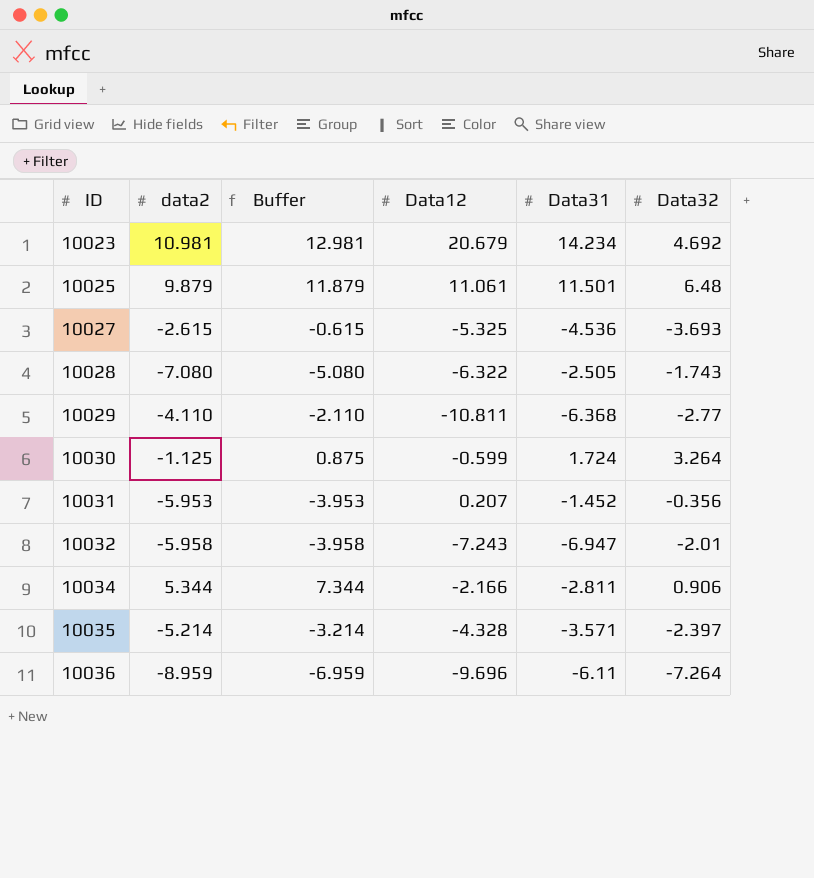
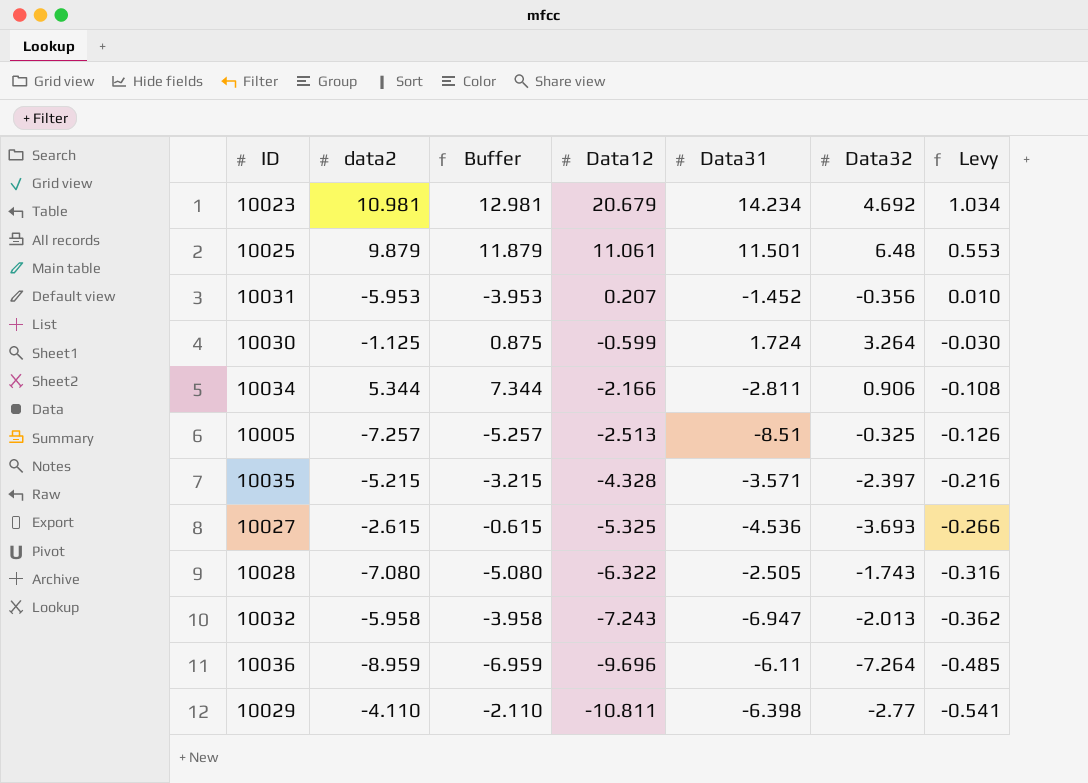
row order: ID ascending -> Data12 descending
column Levy | formula: none -> [Data12] * 0.05
row 10005: none -> -7.257 | -5.257 | -2.513 | -8.51 | -0.325 | -0.126
10035 | data2: -5.214 -> -5.215
10035 | Buffer: -3.214 -> -3.215
10032 | Data32: -2.01 -> -2.013
10029 | Data31: -6.368 -> -6.398

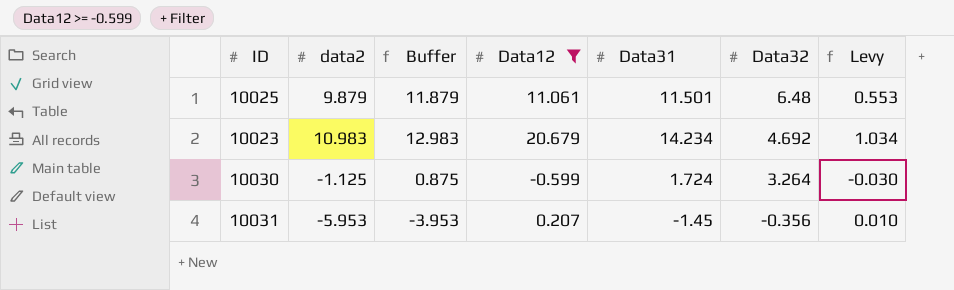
filter: none -> Data12 >= -0.599
row order: Data12 descending -> Data32 descending
10023 | data2: 10.981 -> 10.983
10023 | Buffer: 12.981 -> 12.983
10031 | Data31: -1.452 -> -1.45

